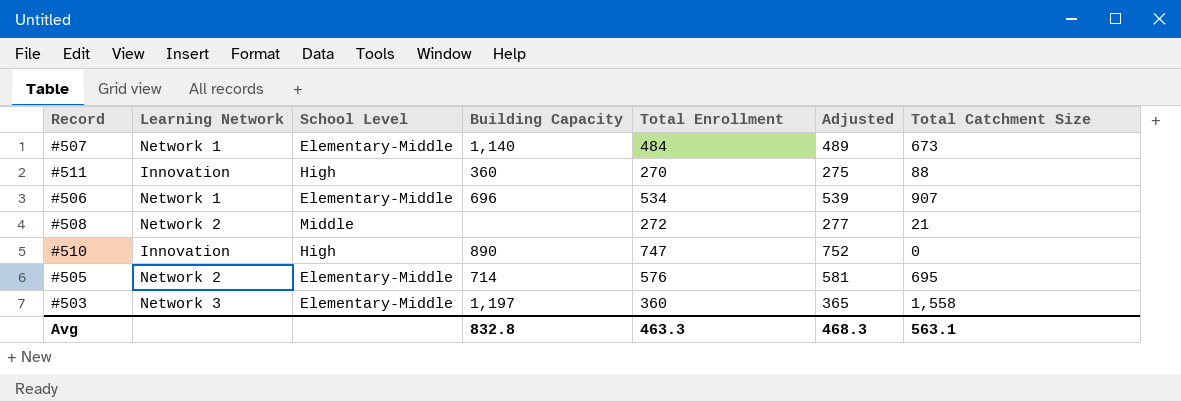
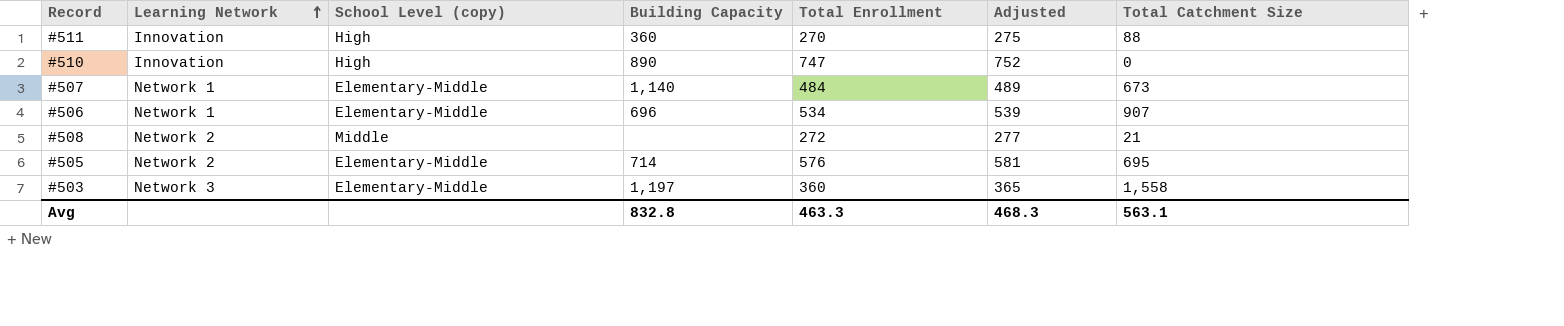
row order: none -> Learning Network ascending
column name: School Level -> School Level (copy)

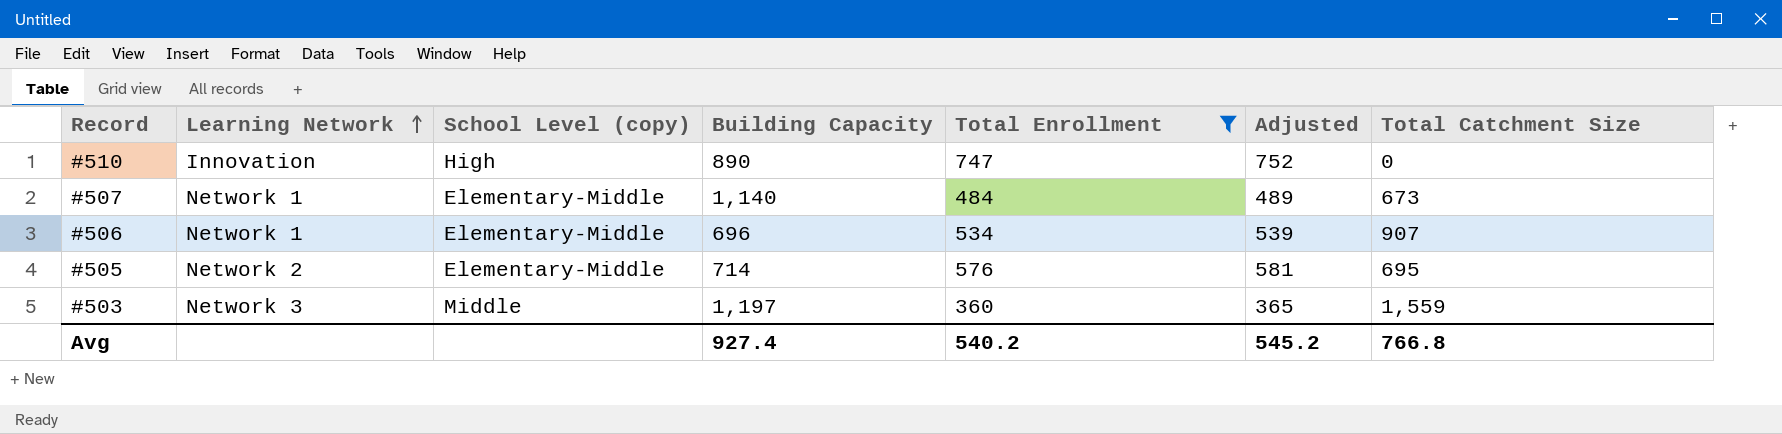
filter: none -> Total Enrollment >= 360
#503 | School Level (copy): Elementary-Middle -> Middle
#503 | Total Catchment Size: 1,558 -> 1,559
Avg | Building Capacity: 832.8 -> 927.4
Avg | Total Enrollment: 463.3 -> 540.2
Avg | Adjusted: 468.3 -> 545.2
Avg | Total Catchment Size: 563.1 -> 766.8

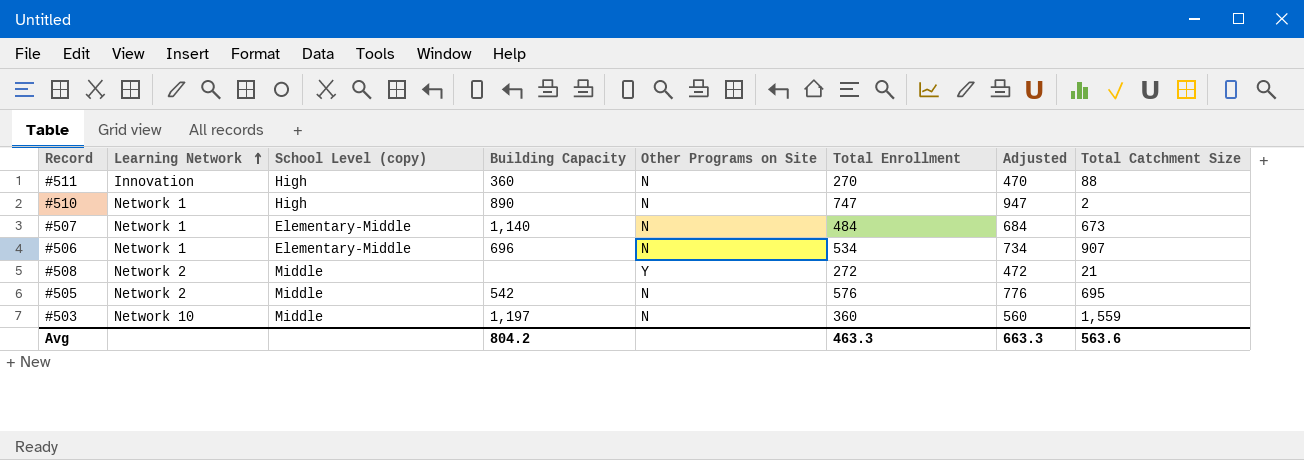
filter: Total Enrollment >= 360 -> none
column Other Programs on Site | position: none -> 5
column Adjusted | formula: [Total Enrollment] + 5 -> [Total Enrollment] + 200
#510 | Learning Network: Innovation -> Network 1
#510 | Total Catchment Size: 0 -> 2
#505 | School Level (copy): Elementary-Middle -> Middle
#505 | Building Capacity: 714 -> 542
#503 | Learning Network: Network 3 -> Network 10
Avg | Building Capacity: 927.4 -> 804.2
Avg | Total Enrollment: 540.2 -> 463.3
Avg | Adjusted: 545.2 -> 663.3
Avg | Total Catchment Size: 766.8 -> 563.6

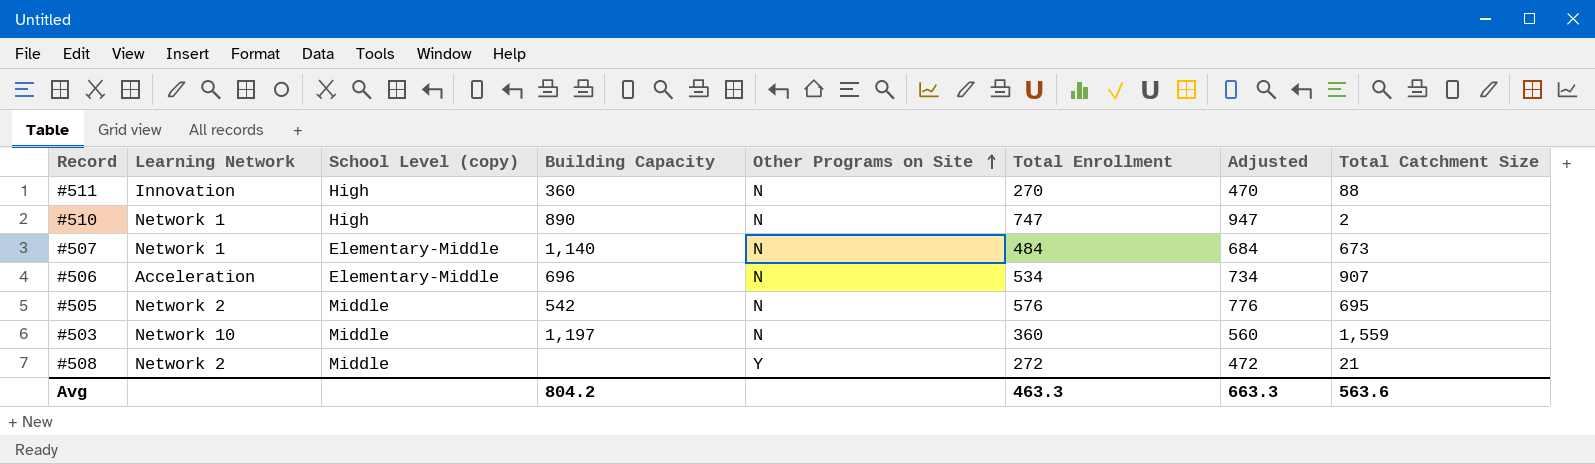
row order: Learning Network ascending -> Other Programs on Site ascending
#506 | Learning Network: Network 1 -> Acceleration

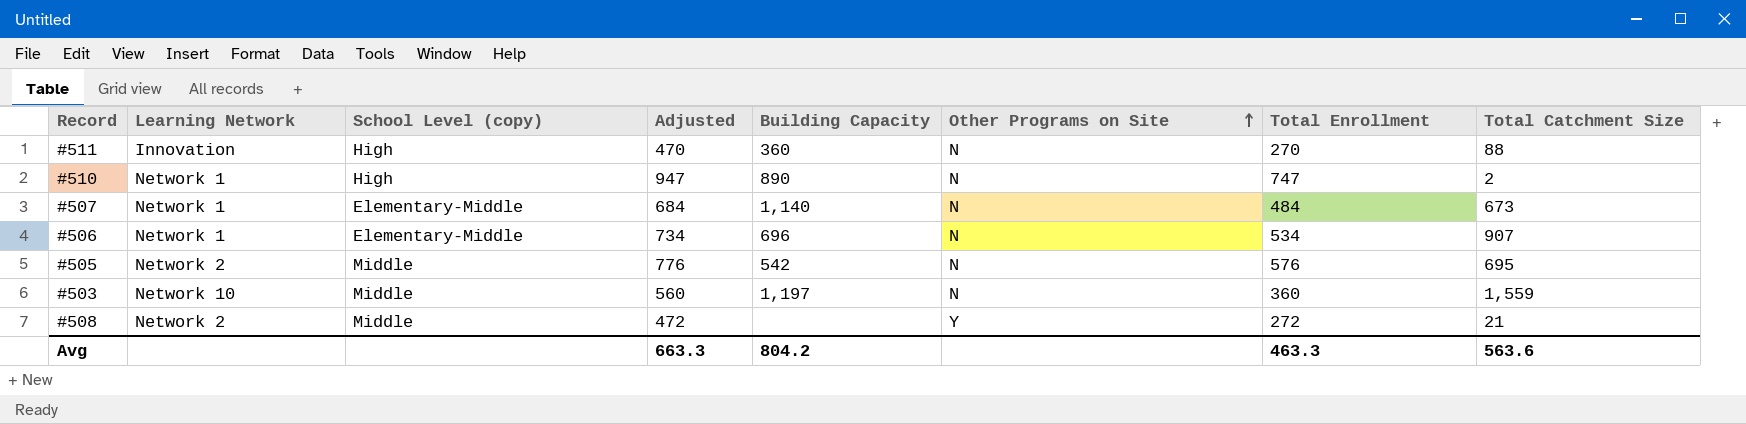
column Adjusted | position: 7 -> 4
#506 | Learning Network: Acceleration -> Network 1

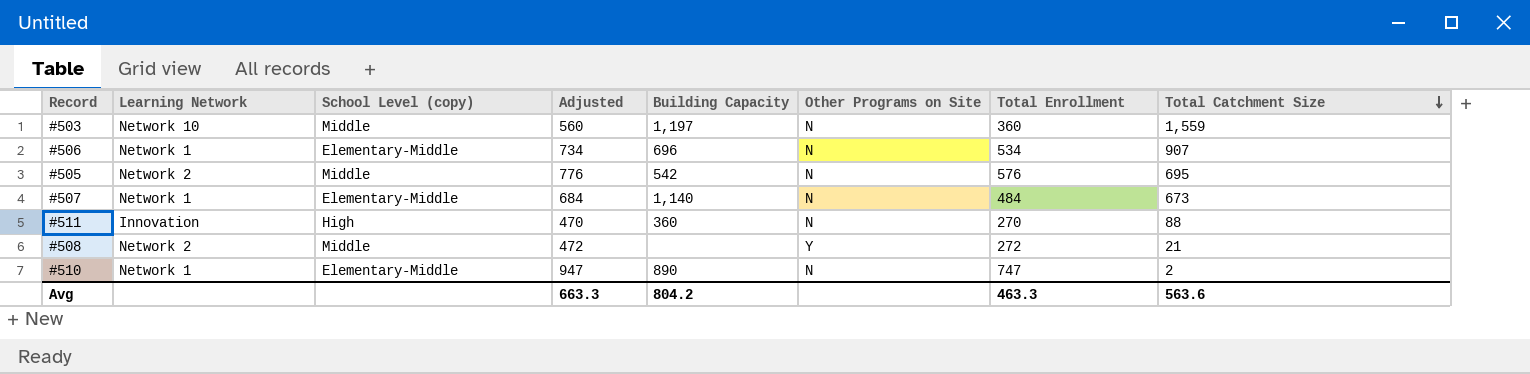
row order: Other Programs on Site ascending -> Total Catchment Size descending
#510 | School Level (copy): High -> Elementary-Middle

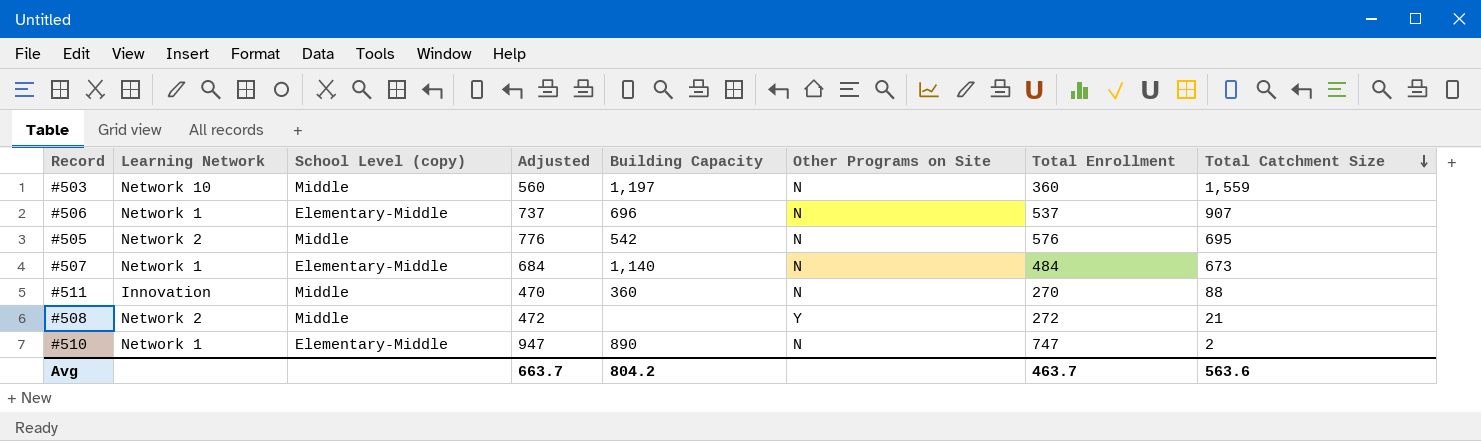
#506 | Adjusted: 734 -> 737
#506 | Total Enrollment: 534 -> 537
#511 | School Level (copy): High -> Middle
Avg | Adjusted: 663.3 -> 663.7
Avg | Total Enrollment: 463.3 -> 463.7

